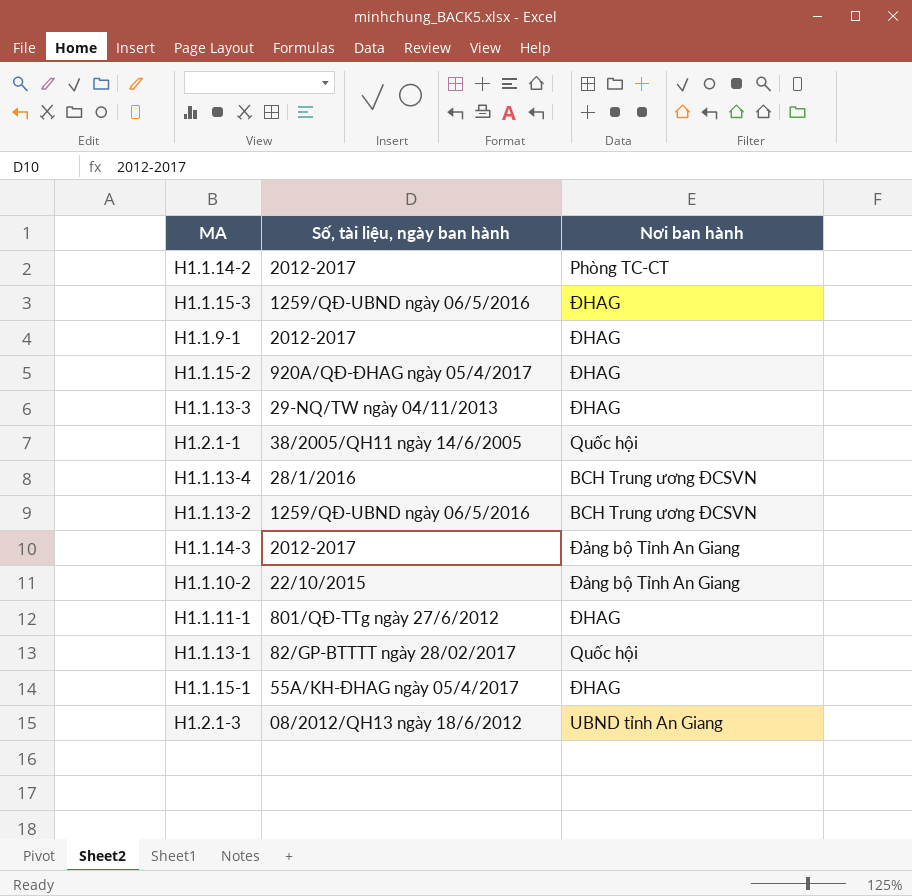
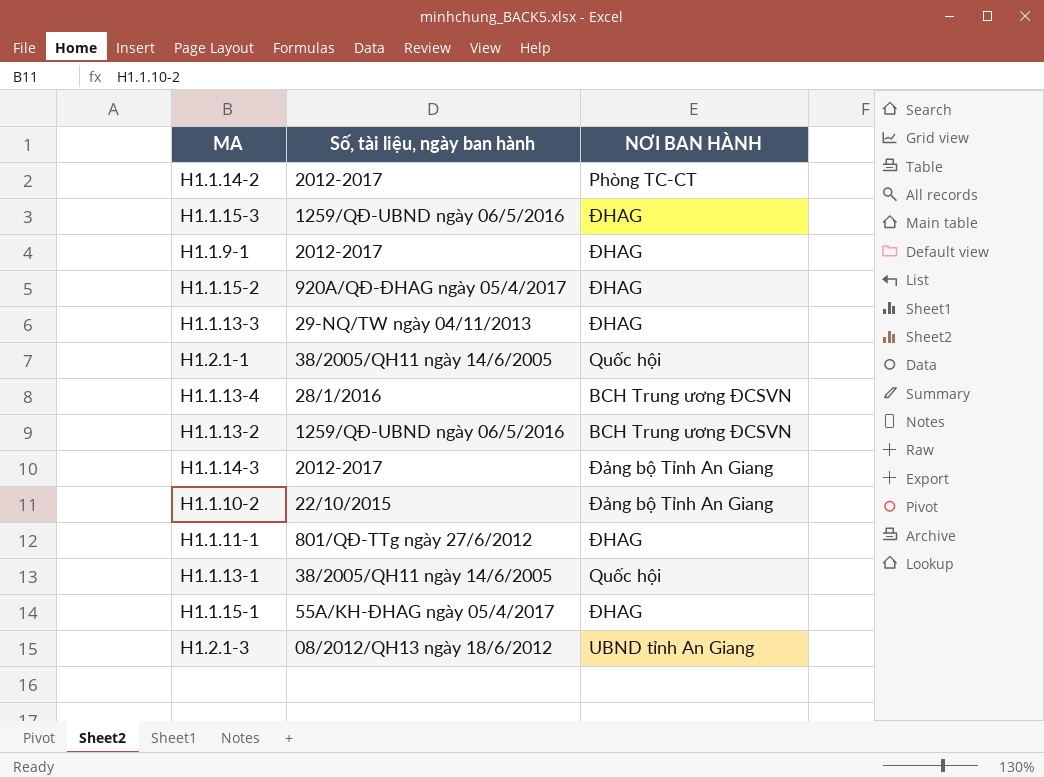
column name: Nơi ban hành -> NƠI BAN HÀNH
H1.1.13-1 | Số, tài liệu, ngày ban hành: 82/GP-BTTTT ngày 28/02/2017 -> 38/2005/QH11 ngày 14/6/2005

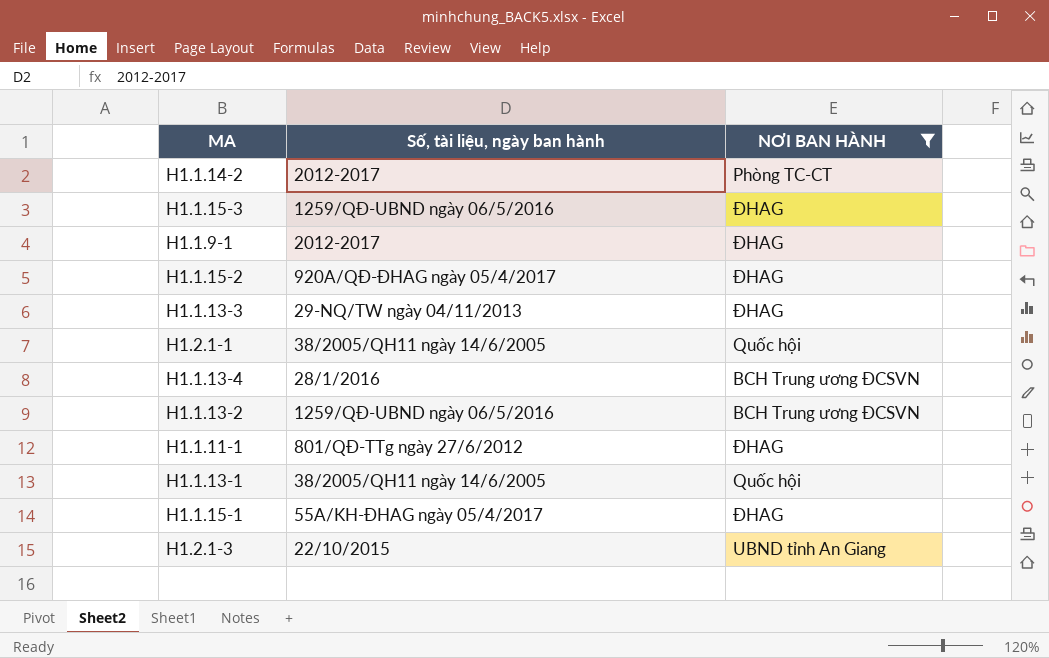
filter: none -> NƠI BAN HÀNH != Đảng bộ Tỉnh An Giang
H1.2.1-3 | Số, tài liệu, ngày ban hành: 08/2012/QH13 ngày 18/6/2012 -> 22/10/2015

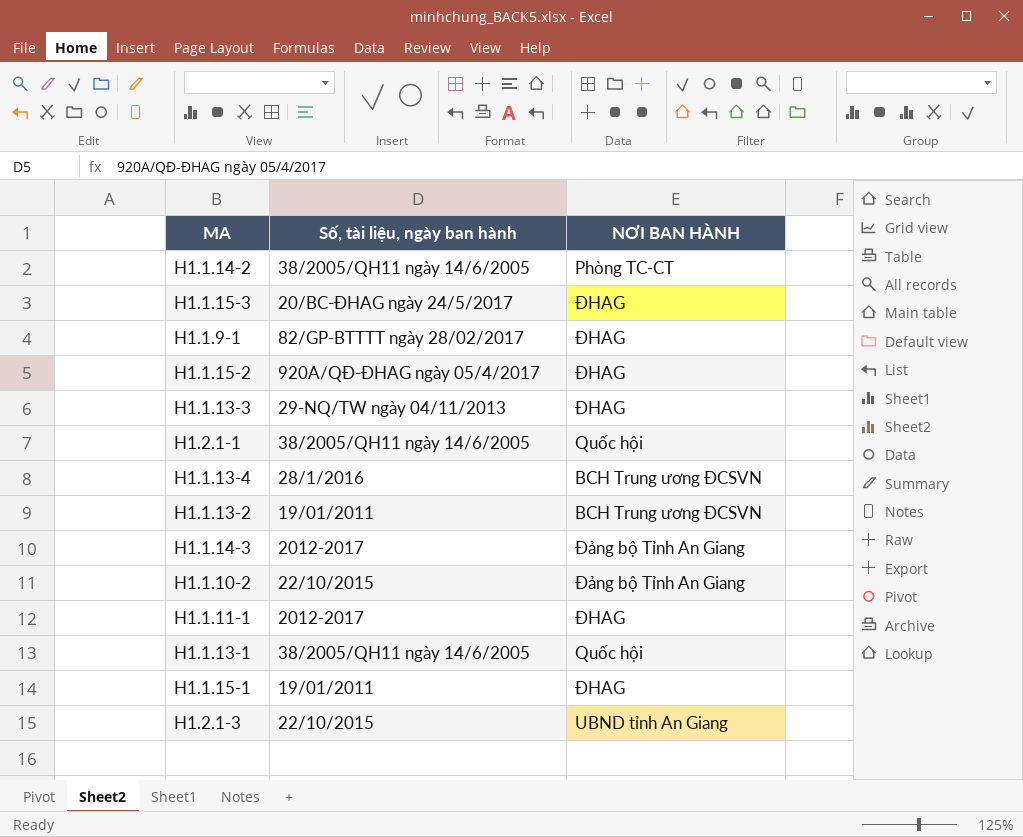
filter: NƠI BAN HÀNH != Đảng bộ Tỉnh An Giang -> none
H1.1.14-2 | Số, tài liệu, ngày ban hành: 2012-2017 -> 38/2005/QH11 ngày 14/6/2005
H1.1.15-3 | Số, tài liệu, ngày ban hành: 1259/QĐ-UBND ngày 06/5/2016 -> 20/BC-ĐHAG ngày 24/5/2017
H1.1.9-1 | Số, tài liệu, ngày ban hành: 2012-2017 -> 82/GP-BTTTT ngày 28/02/2017
H1.1.13-2 | Số, tài liệu, ngày ban hành: 1259/QĐ-UBND ngày 06/5/2016 -> 19/01/2011
H1.1.11-1 | Số, tài liệu, ngày ban hành: 801/QĐ-TTg ngày 27/6/2012 -> 2012-2017
H1.1.15-1 | Số, tài liệu, ngày ban hành: 55A/KH-ĐHAG ngày 05/4/2017 -> 19/01/2011

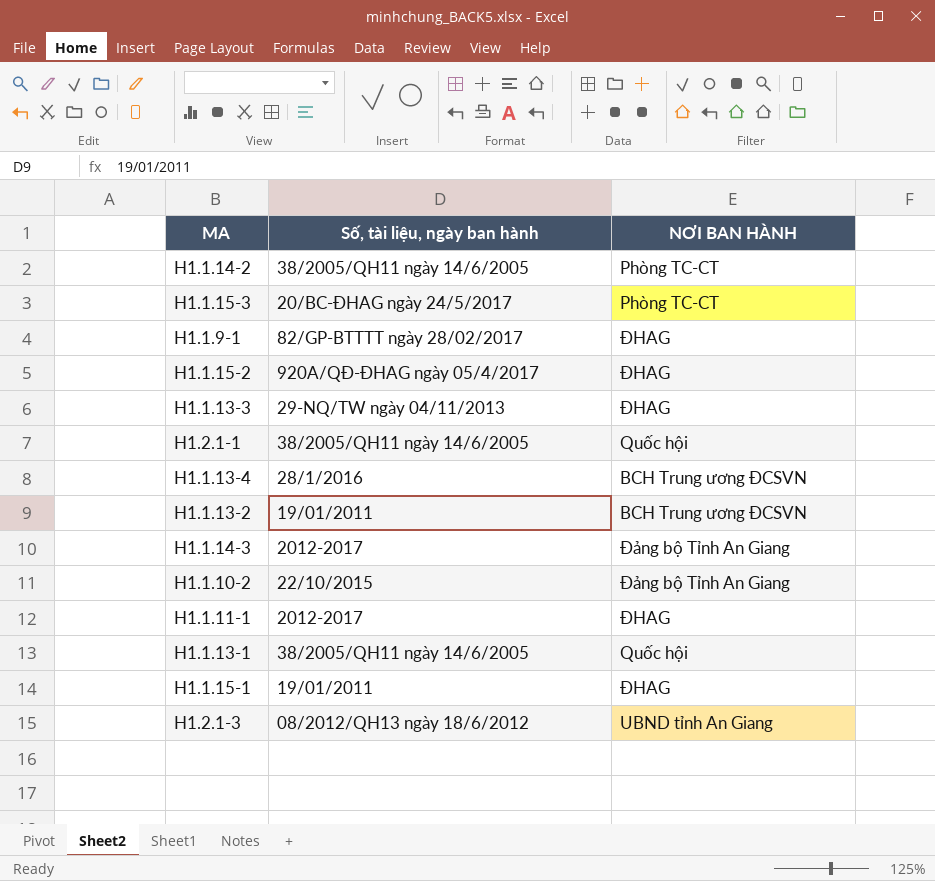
H1.1.15-3 | NƠI BAN HÀNH: ĐHAG -> Phòng TC-CT
H1.2.1-3 | Số, tài liệu, ngày ban hành: 22/10/2015 -> 08/2012/QH13 ngày 18/6/2012

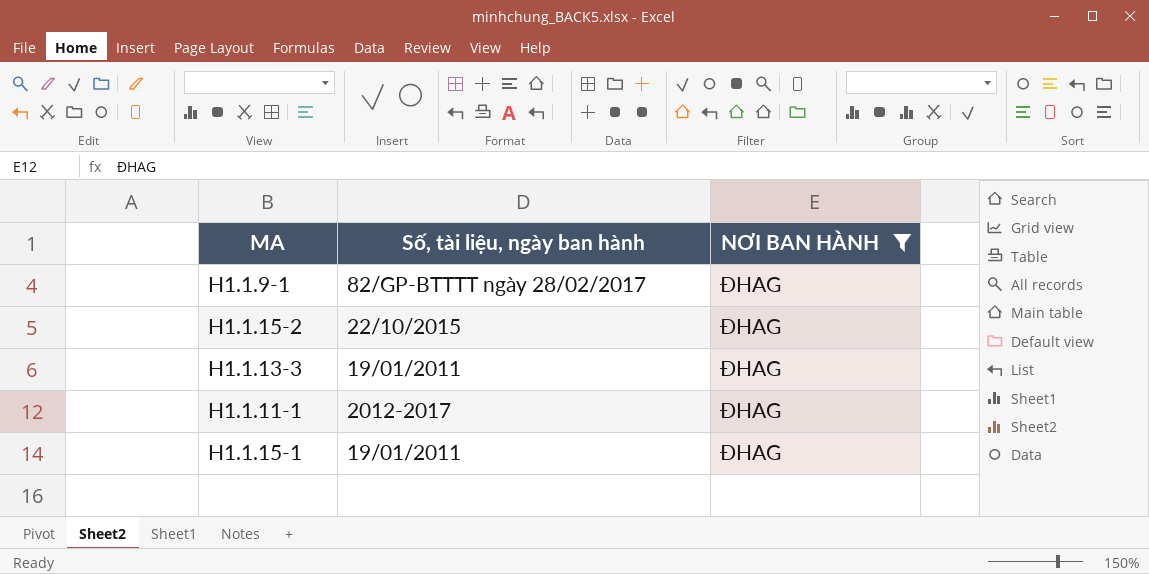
filter: none -> NƠI BAN HÀNH = ĐHAG
H1.1.15-2 | Số, tài liệu, ngày ban hành: 920A/QĐ-ĐHAG ngày 05/4/2017 -> 22/10/2015
H1.1.13-3 | Số, tài liệu, ngày ban hành: 29-NQ/TW ngày 04/11/2013 -> 19/01/2011

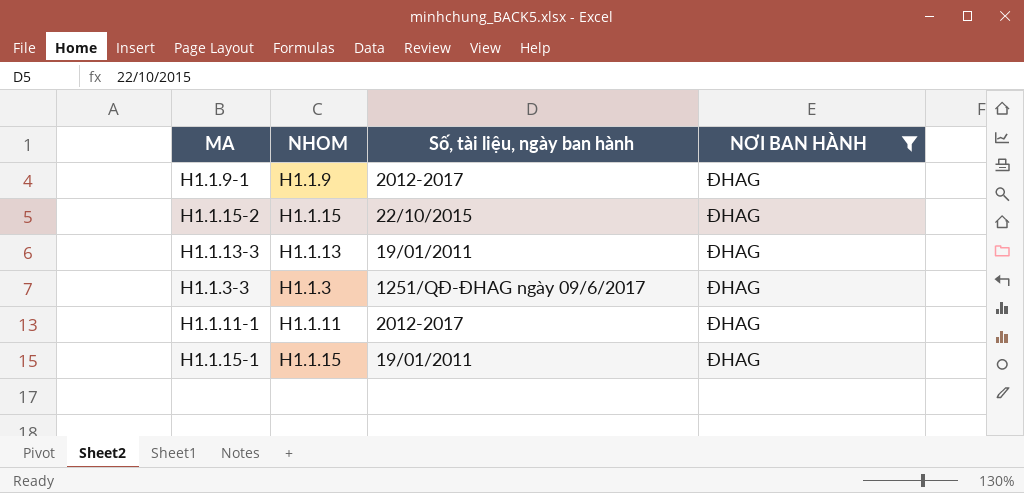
column NHOM | position: none -> 2
H1.1.9-1 | Số, tài liệu, ngày ban hành: 82/GP-BTTTT ngày 28/02/2017 -> 2012-2017
row H1.1.3-3: none -> H1.1.3 | 1251/QĐ-ĐHAG ngày 09/6/2017 | ĐHAG

